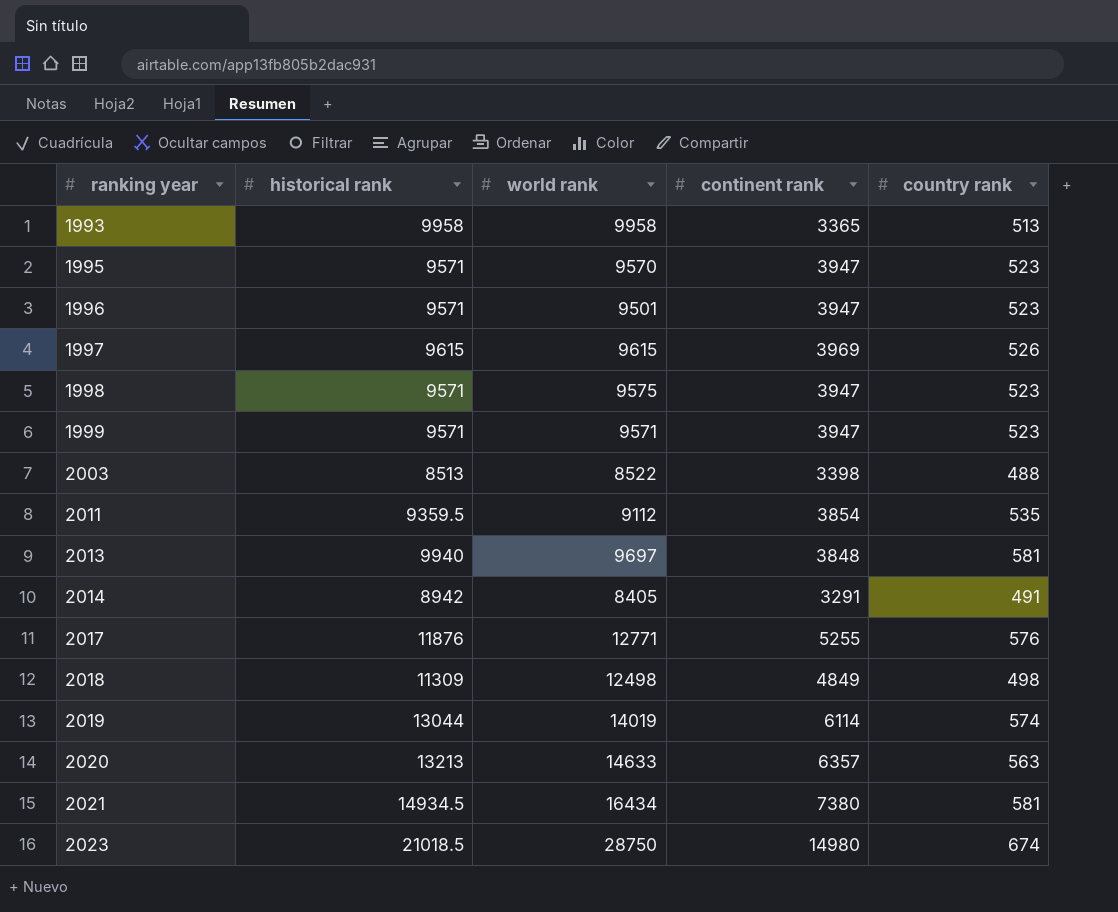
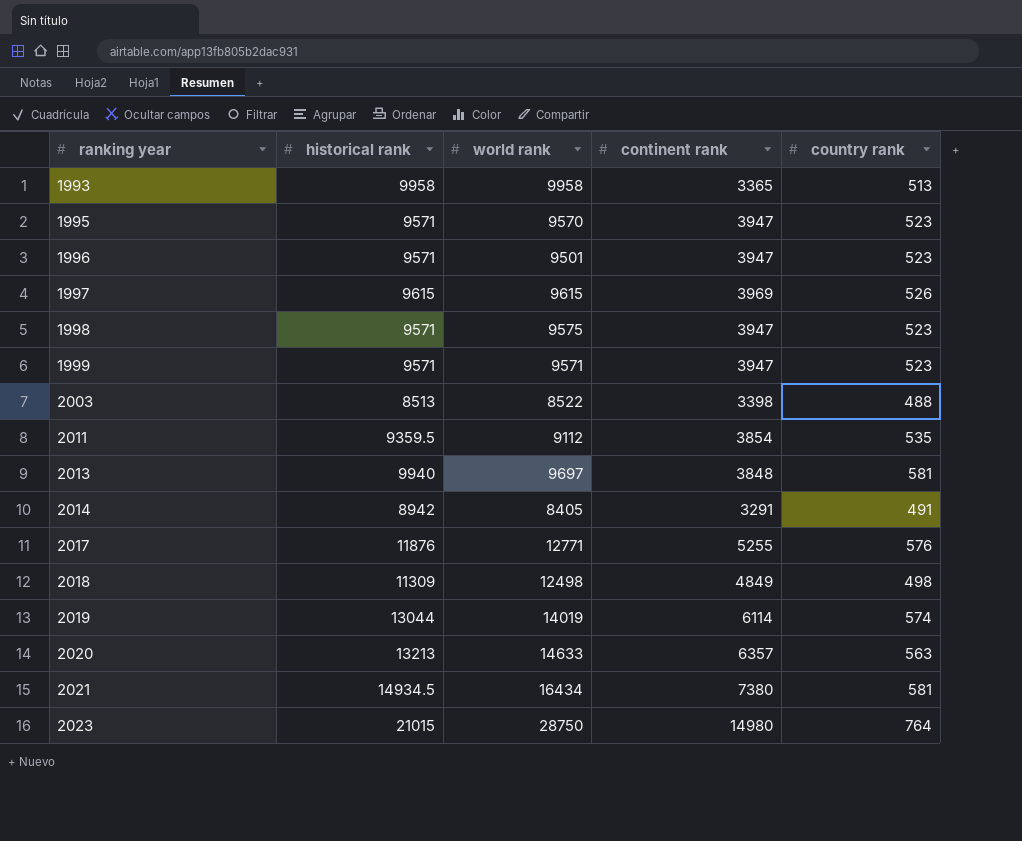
2023 | historical rank: 21018.5 -> 21015
2023 | country rank: 674 -> 764

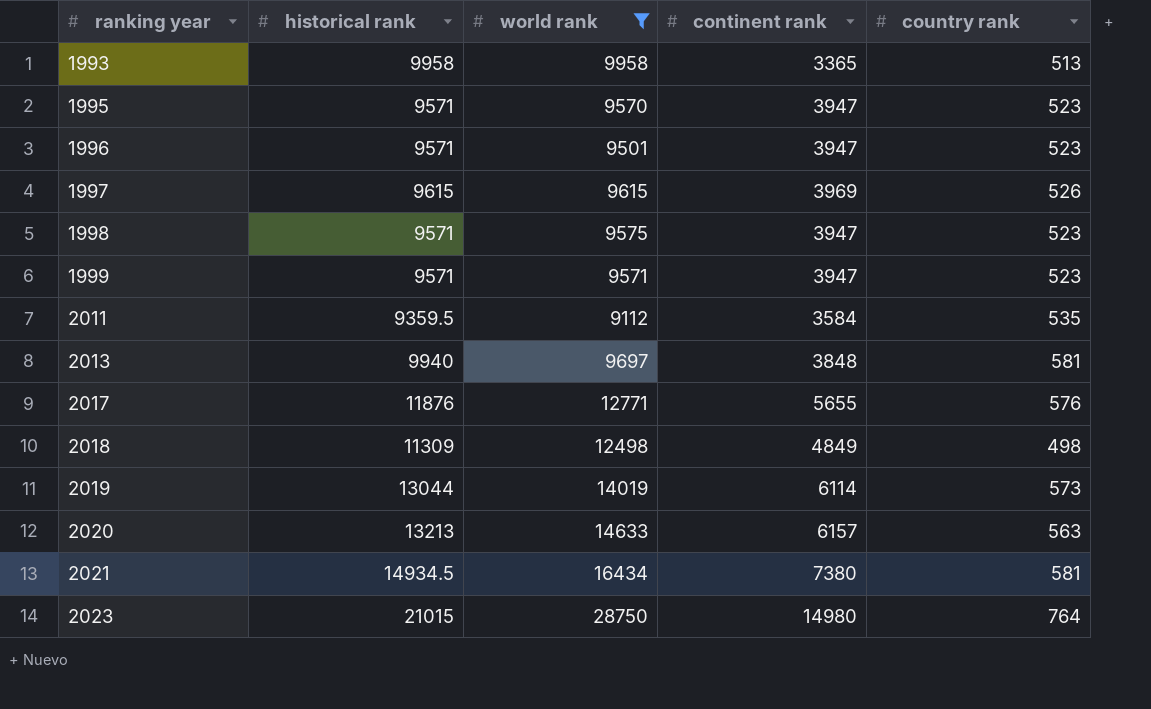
filter: none -> world rank >= 9112
2011 | continent rank: 3854 -> 3584
2017 | continent rank: 5255 -> 5655
2019 | country rank: 574 -> 573
2020 | continent rank: 6357 -> 6157

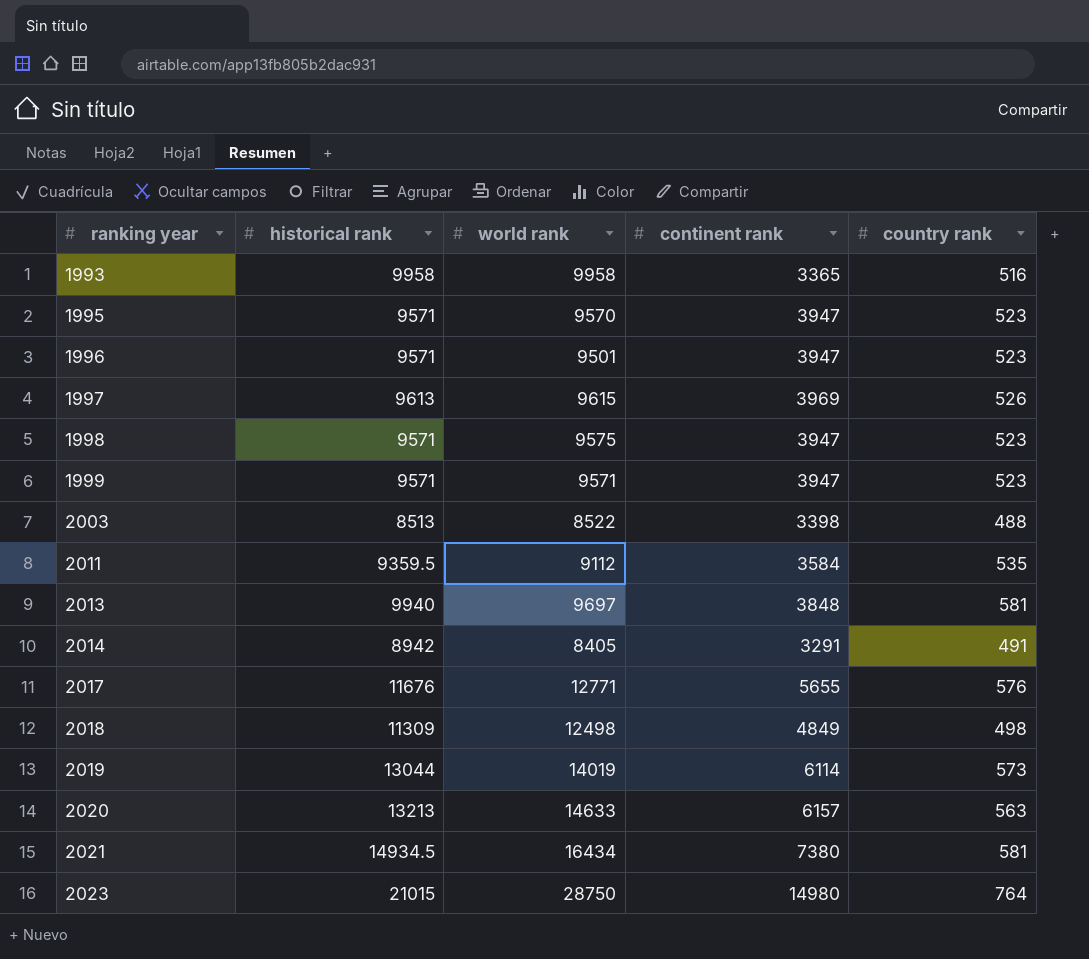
filter: world rank >= 9112 -> none
1993 | country rank: 513 -> 516
1997 | historical rank: 9615 -> 9613
2017 | historical rank: 11876 -> 11676

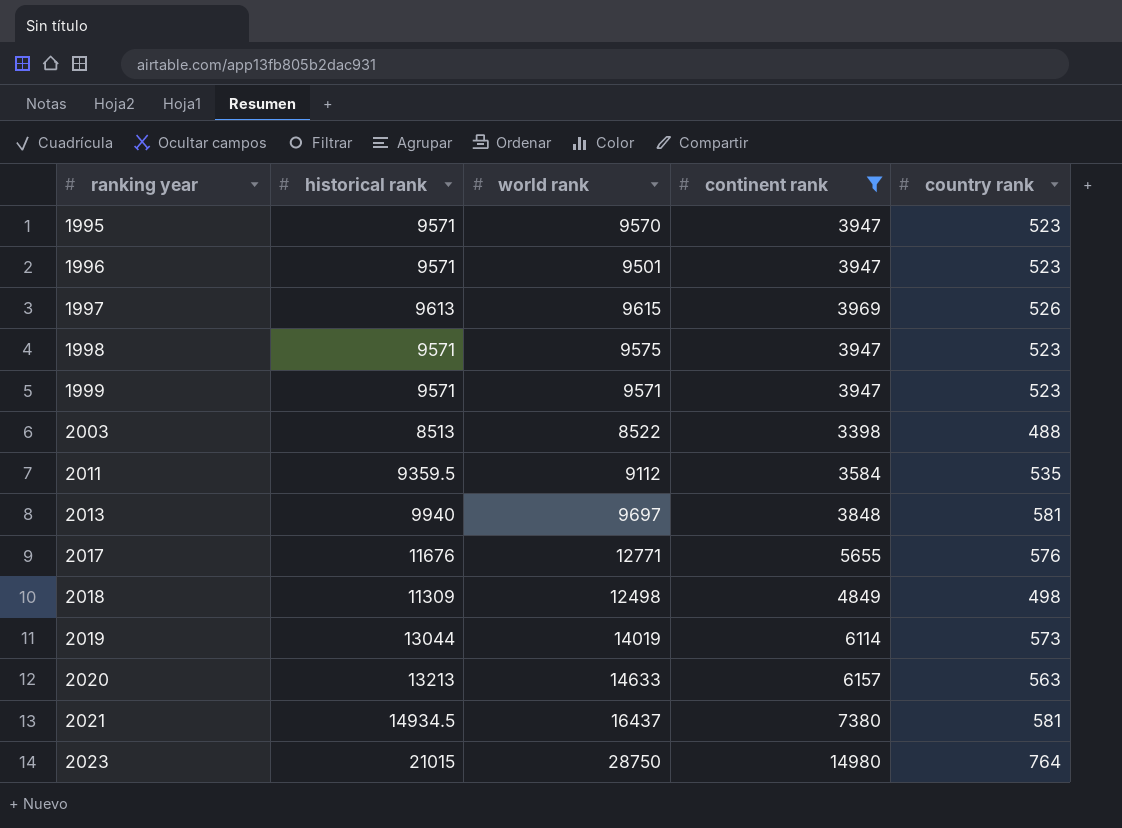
filter: none -> continent rank >= 3398
2021 | world rank: 16434 -> 16437

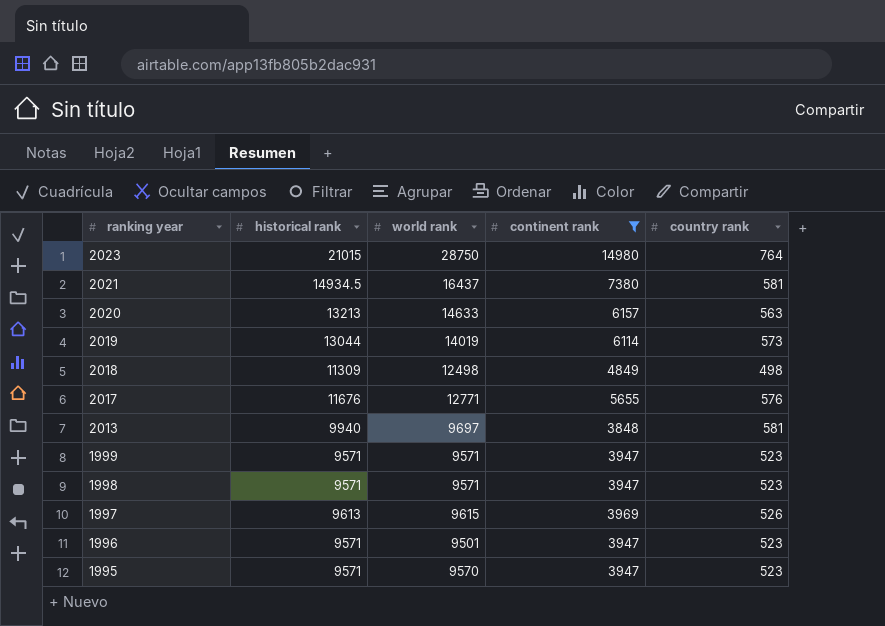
row order: ranking year ascending -> ranking year descending
row 2003: 8513 | 8522 | 3398 | 488 -> none
row 2011: 9359.5 | 9112 | 3584 | 535 -> none
1998 | world rank: 9575 -> 9571

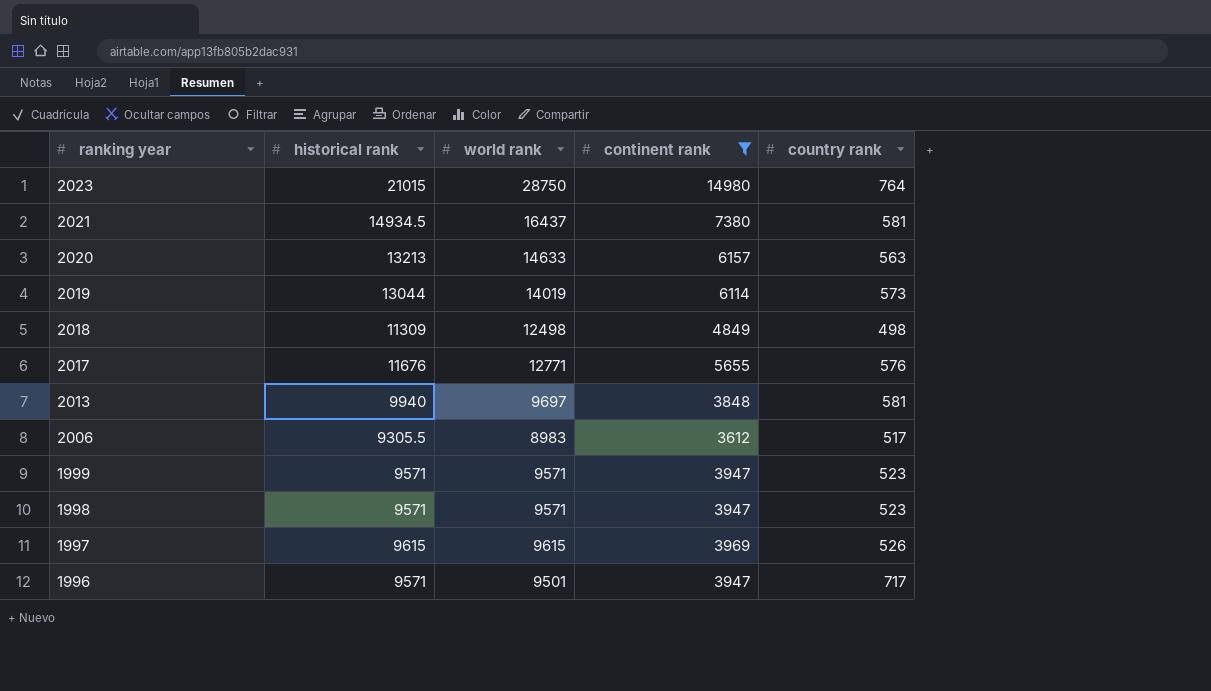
row 1995: 9571 | 9570 | 3947 | 523 -> none
row 2006: none -> 9305.5 | 8983 | 3612 | 517
1997 | historical rank: 9613 -> 9615
1996 | country rank: 523 -> 717

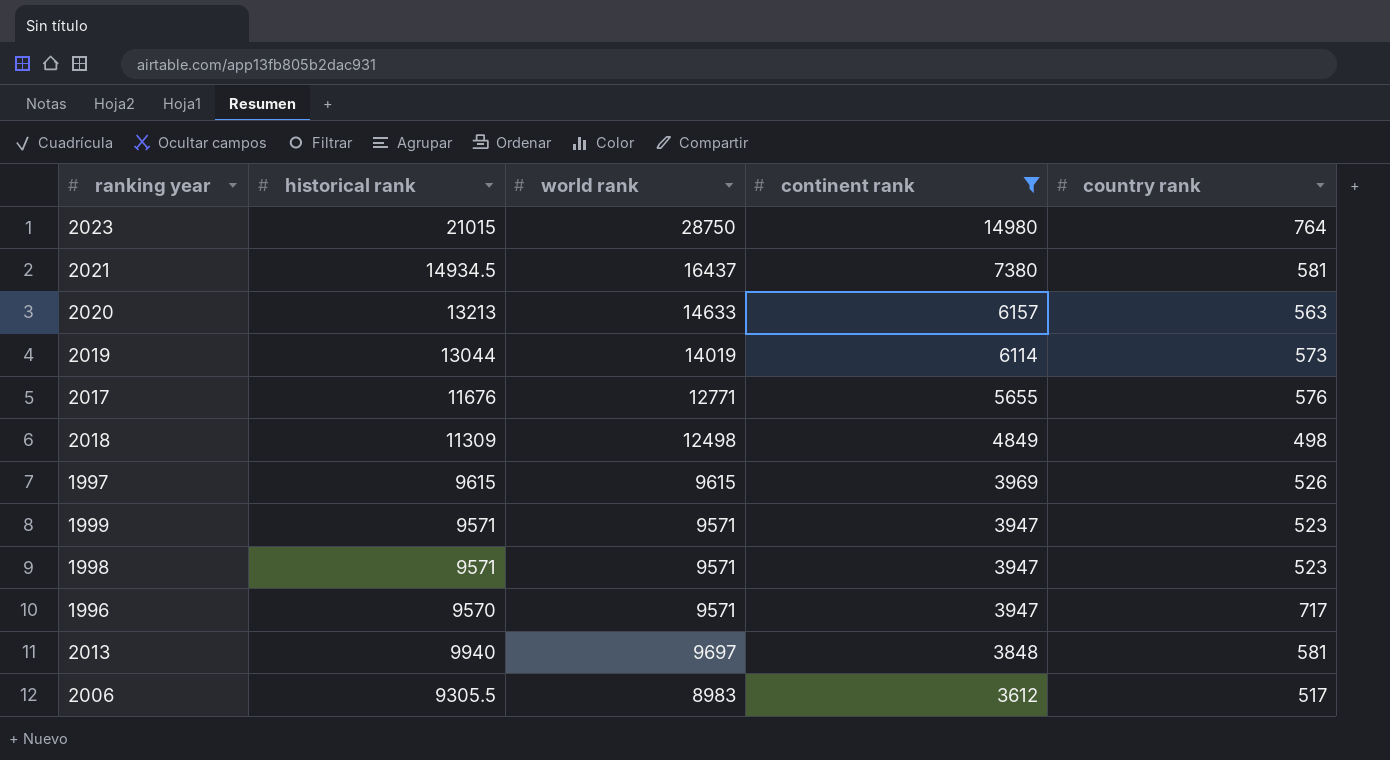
row order: ranking year descending -> continent rank descending
1996 | historical rank: 9571 -> 9570
1996 | world rank: 9501 -> 9571

